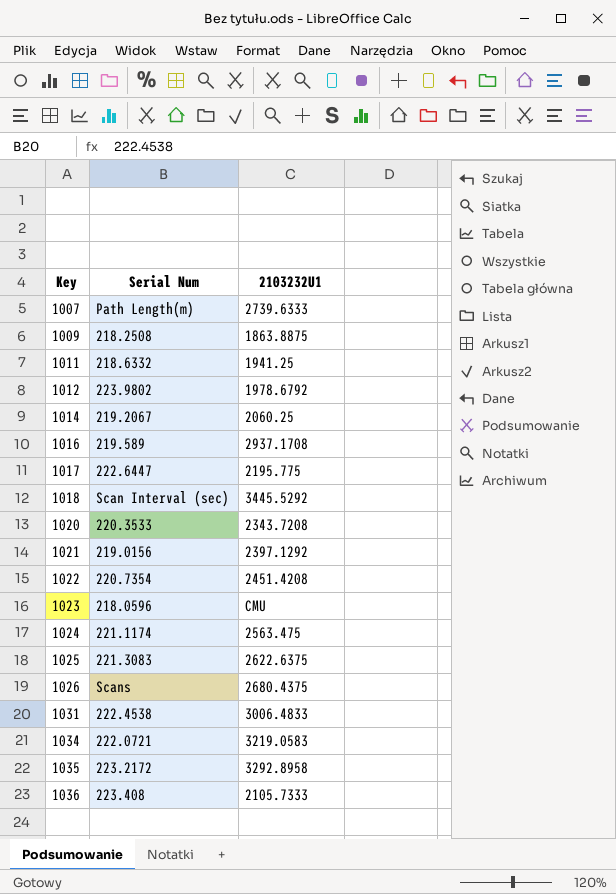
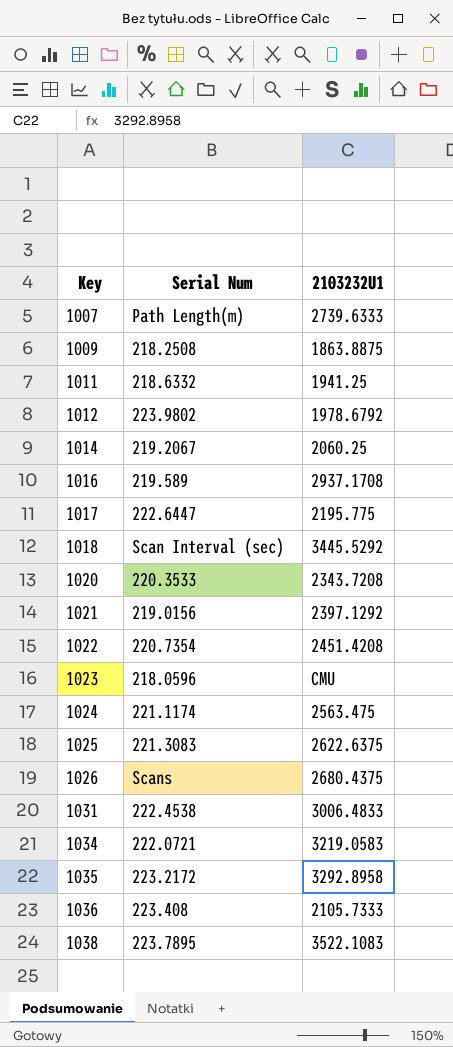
row 1038: none -> 223.7895 | 3522.1083

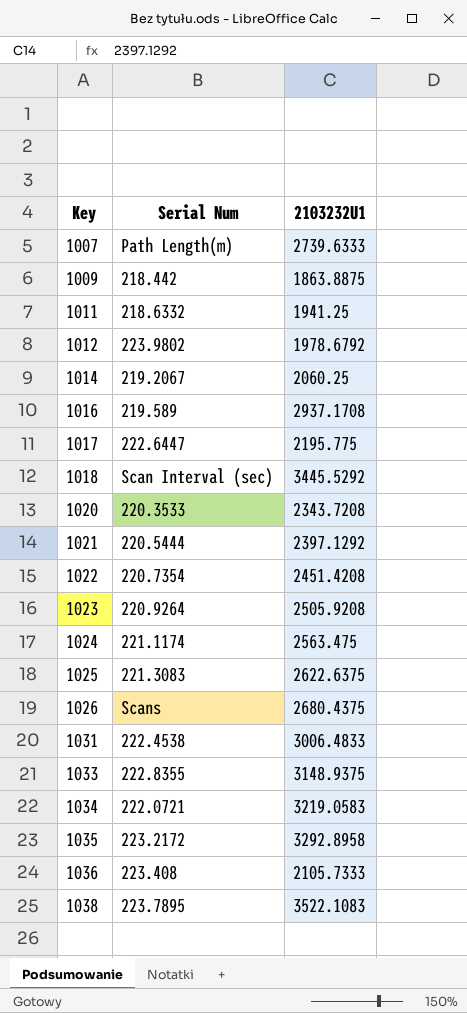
1009 | Serial Num: 218.2508 -> 218.442
1021 | Serial Num: 219.0156 -> 220.5444
1023 | Serial Num: 218.0596 -> 220.9264
1023 | 2103232U1: CMU -> 2505.9208
row 1033: none -> 222.8355 | 3148.9375

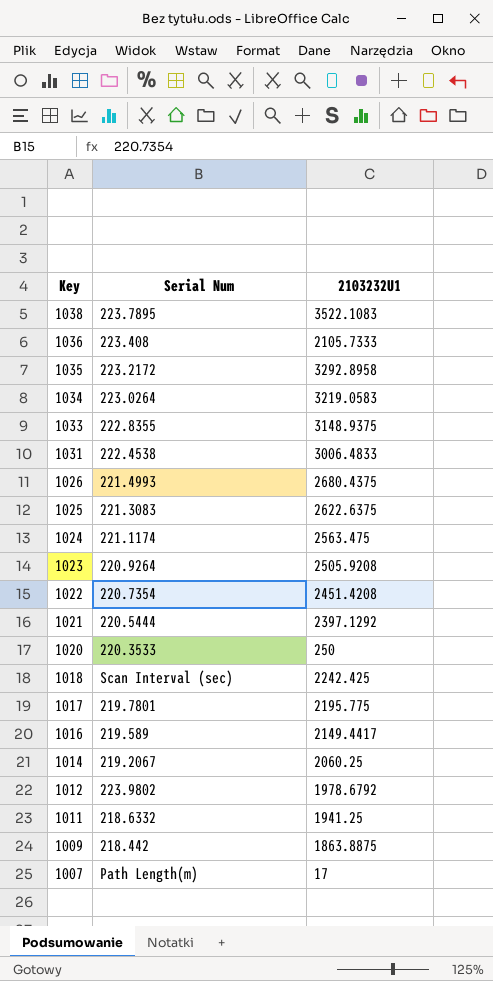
row order: Key ascending -> Key descending
1034 | Serial Num: 222.0721 -> 223.0264
1026 | Serial Num: Scans -> 221.4993
1020 | 2103232U1: 2343.7208 -> 250
1018 | 2103232U1: 3445.5292 -> 2242.425
1017 | Serial Num: 222.6447 -> 219.7801
1016 | 2103232U1: 2937.1708 -> 2149.4417
1007 | 2103232U1: 2739.6333 -> 17

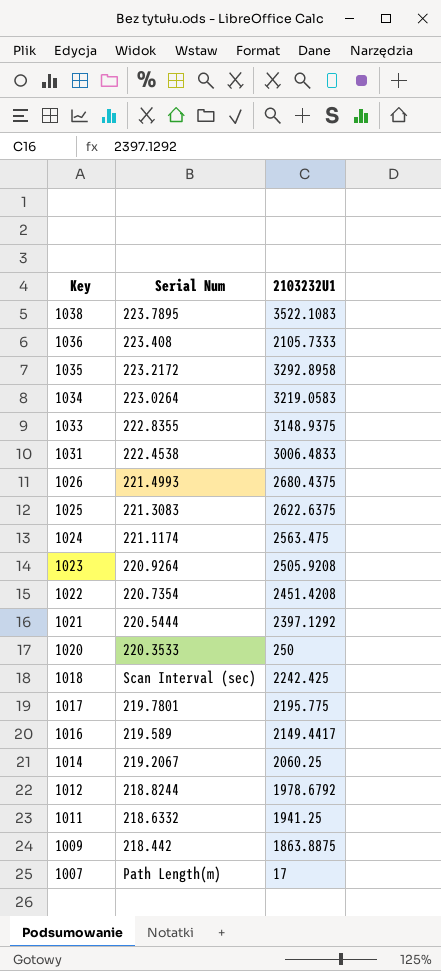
1012 | Serial Num: 223.9802 -> 218.8244

